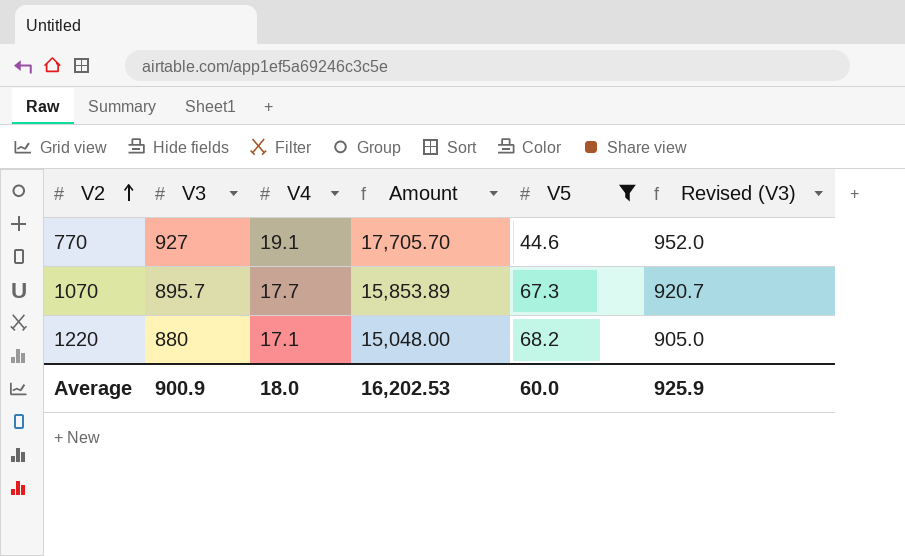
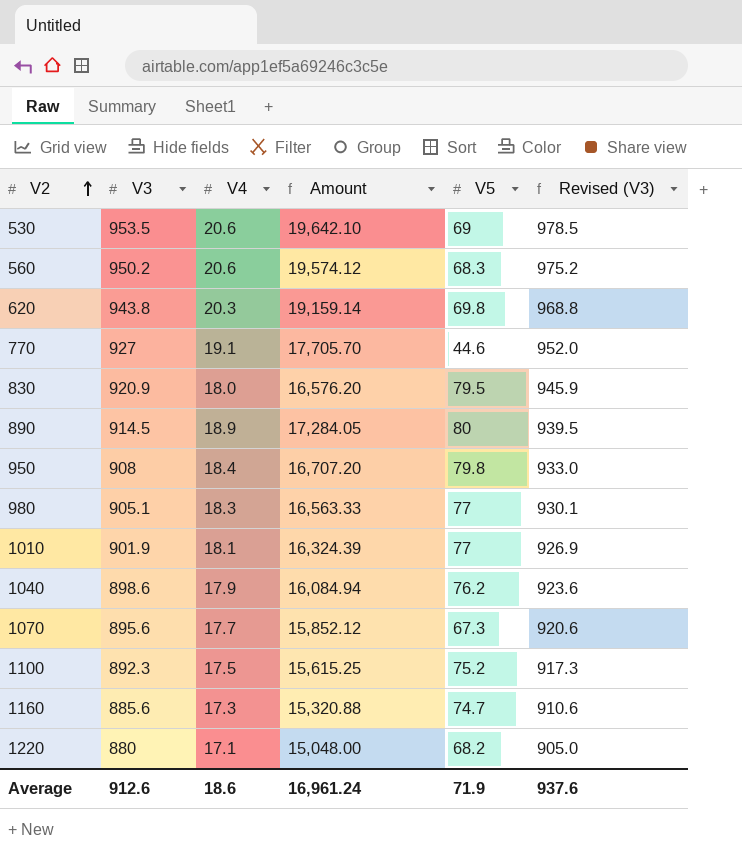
filter: V5 <= 68.2 -> none
1070 | V3: 895.7 -> 895.6
1070 | Amount: 15,853.89 -> 15,852.12
1070 | Revised (V3): 920.7 -> 920.6
Average | V3: 900.9 -> 912.6
Average | V4: 18.0 -> 18.6
Average | Amount: 16,202.53 -> 16,961.24
Average | V5: 60.0 -> 71.9
Average | Revised (V3): 925.9 -> 937.6

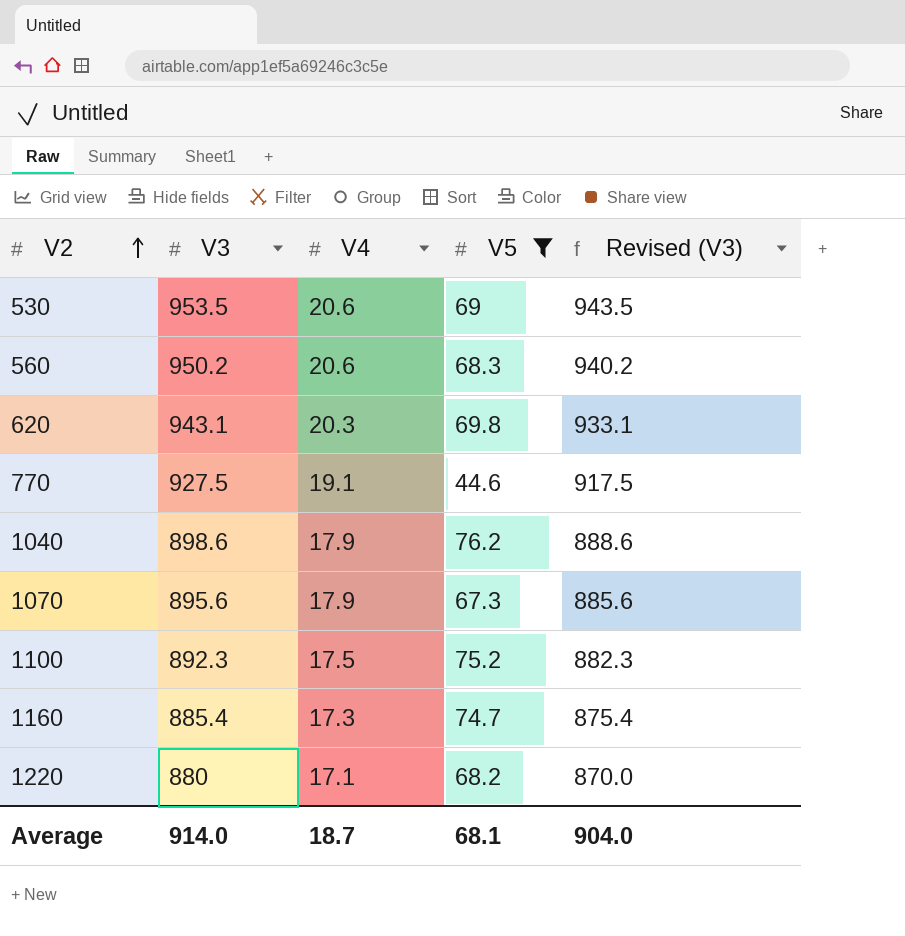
filter: none -> V5 <= 76.2
column Amount | formula: [V3] * [V4] -> none
column Revised (V3) | formula: [V3] + 25 -> [V3] - 10
620 | V3: 943.8 -> 943.1
770 | V3: 927 -> 927.5
1070 | V4: 17.7 -> 17.9
1160 | V3: 885.6 -> 885.4
Average | V3: 912.6 -> 914.0
Average | V4: 18.6 -> 18.7
Average | V5: 71.9 -> 68.1
Average | Revised (V3): 937.6 -> 904.0

